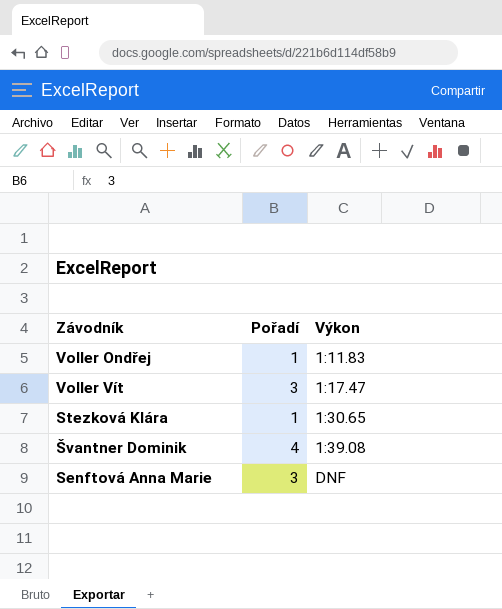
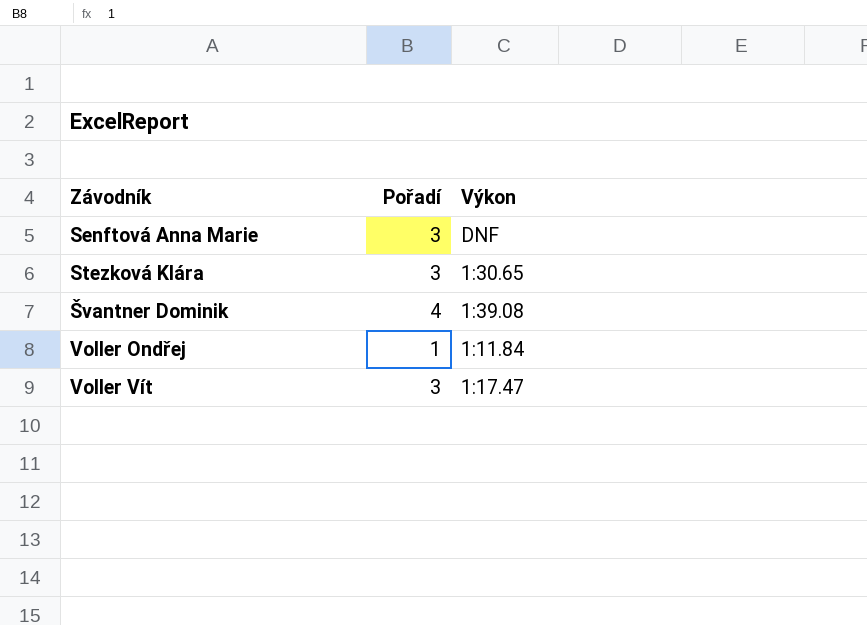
row order: Výkon ascending -> Závodník ascending
Stezková Klára | Pořadí: 1 -> 3
Voller Ondřej | Výkon: 1:11.83 -> 1:11.84

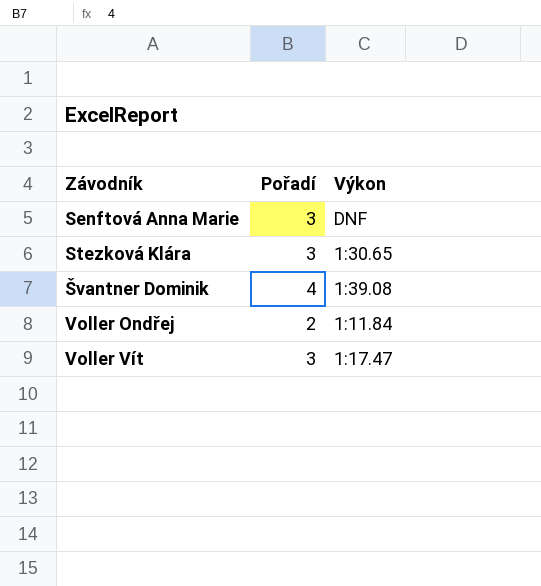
Voller Ondřej | Pořadí: 1 -> 2

